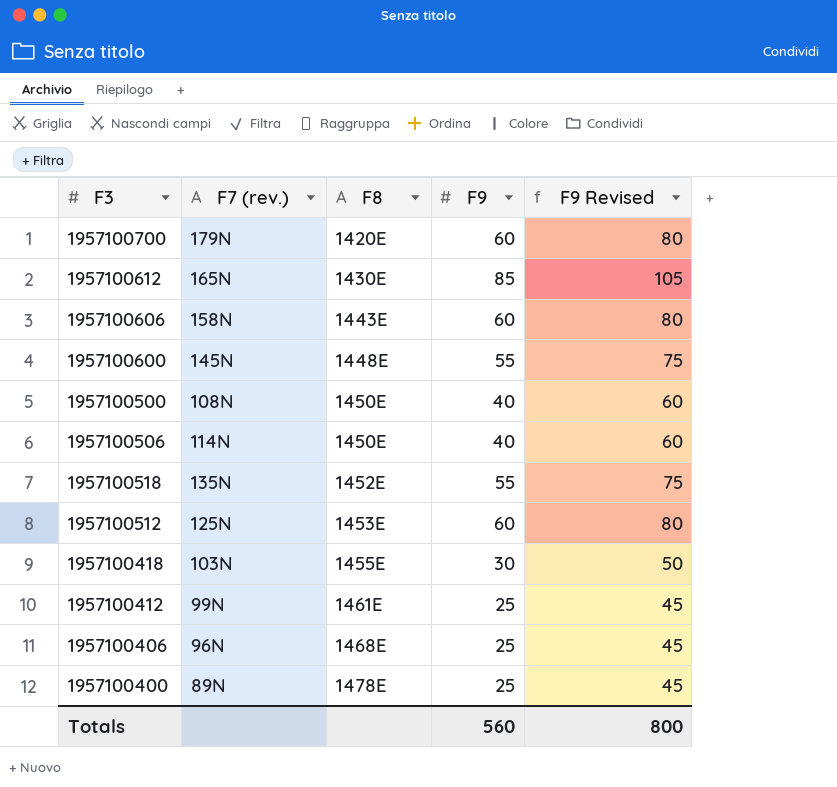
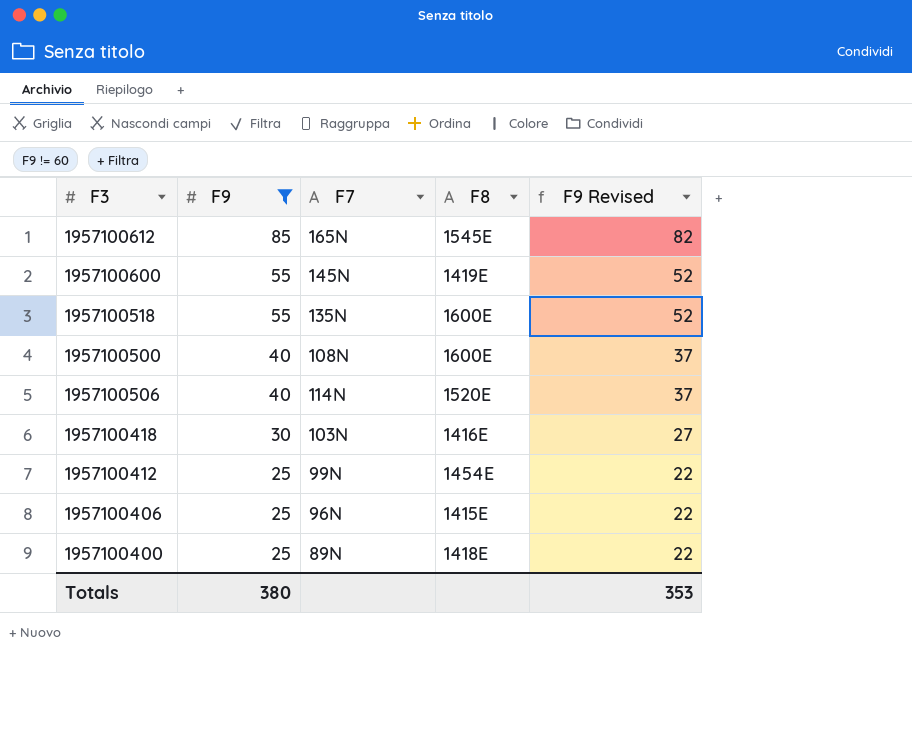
filter: none -> F9 != 60
row order: F8 ascending -> F9 descending
column F9 | position: 4 -> 2
column name: F7 (rev.) -> F7
column F9 Revised | formula: [F9] + 20 -> [F9] - 3
1957100612 | F8: 1430E -> 1545E
1957100600 | F8: 1448E -> 1419E
1957100518 | F8: 1452E -> 1600E
1957100500 | F8: 1450E -> 1600E
1957100506 | F8: 1450E -> 1520E
1957100418 | F8: 1455E -> 1416E
1957100412 | F8: 1461E -> 1454E
1957100406 | F8: 1468E -> 1415E
1957100400 | F8: 1478E -> 1418E
Totals | F9: 560 -> 380
Totals | F9 Revised: 800 -> 353

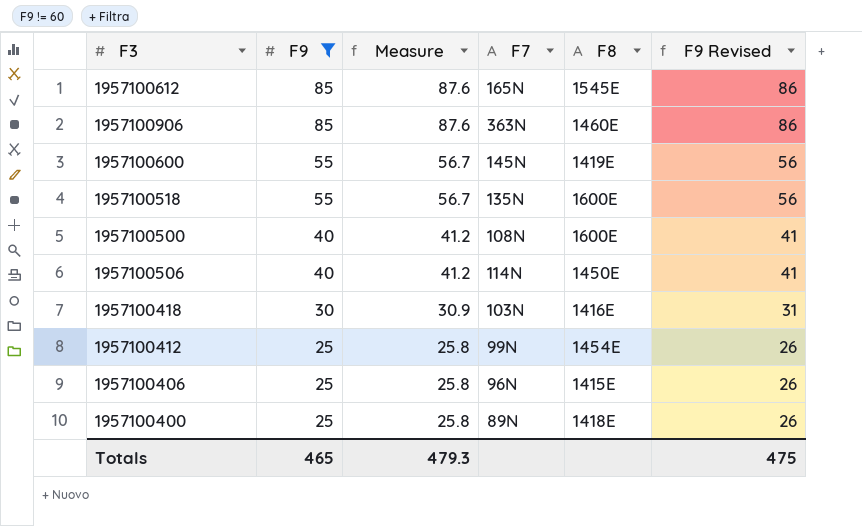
column Measure | formula: none -> [F9] * 1.03
column F9 Revised | formula: [F9] - 3 -> [F9] + 1
row 1957100906: none -> 85 | 87.6 | 363N | 1460E | 86
1957100506 | F8: 1520E -> 1450E
Totals | F9: 380 -> 465
Totals | F9 Revised: 353 -> 475

